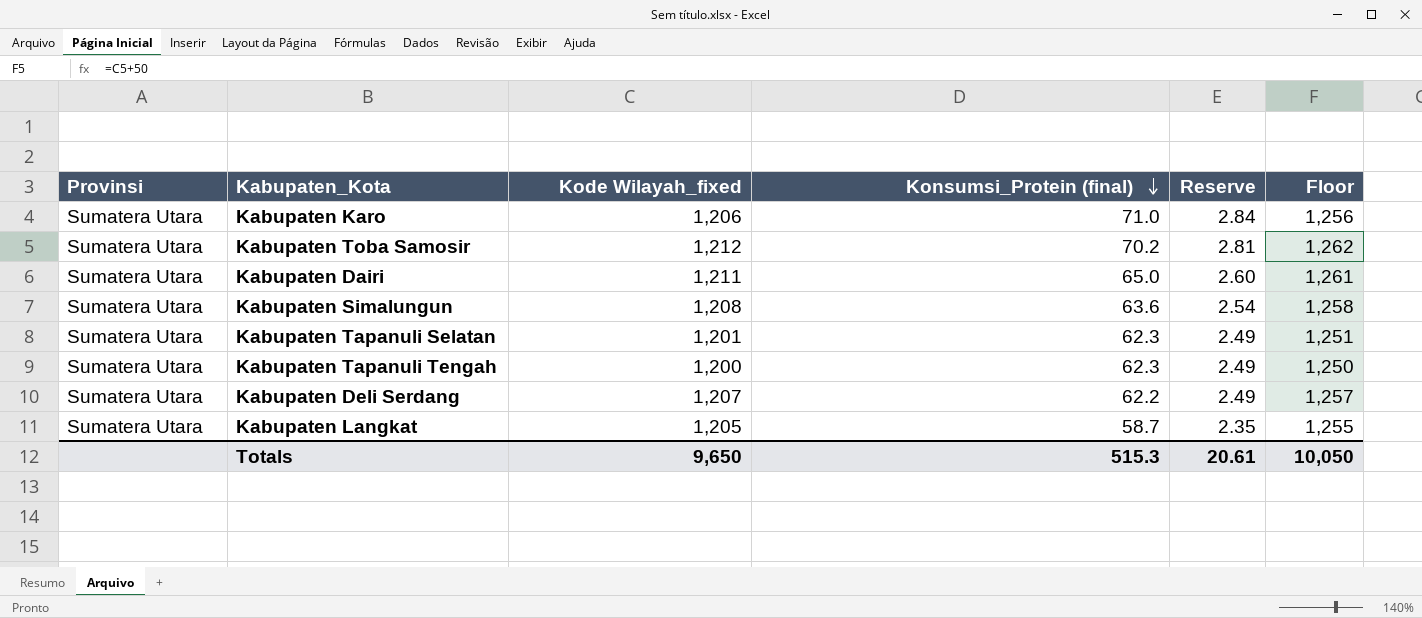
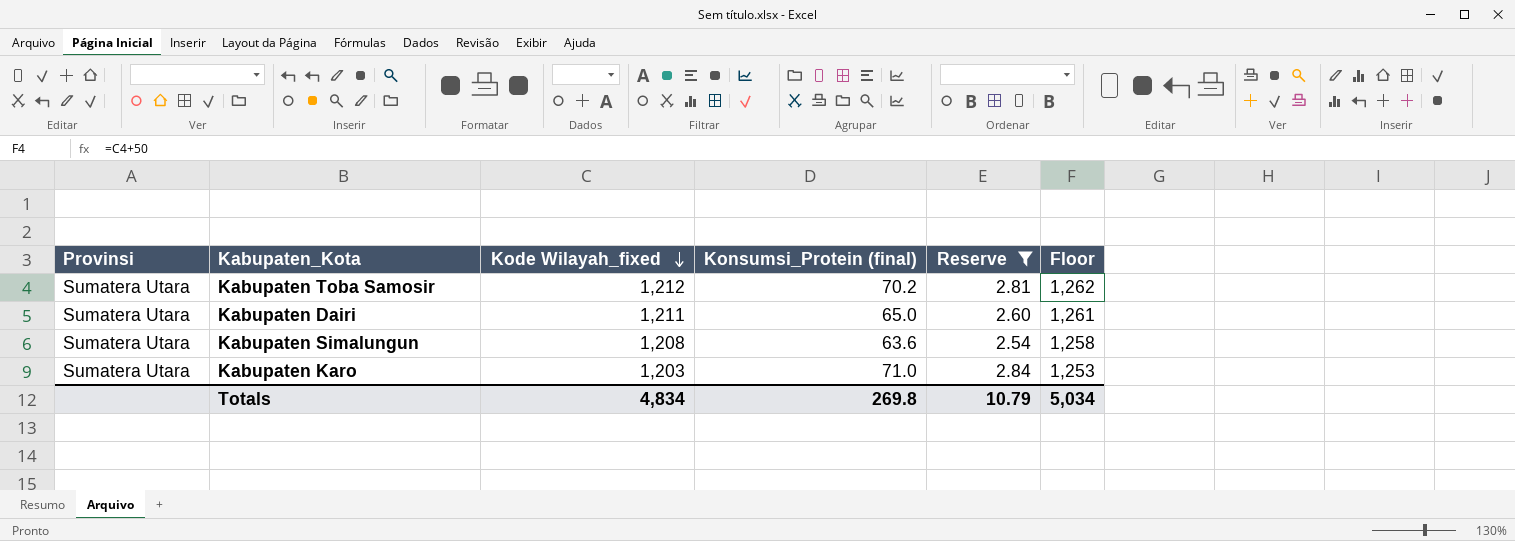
filter: none -> Reserve >= 2.54
row order: Konsumsi_Protein (final) descending -> Kode Wilayah_fixed descending
Kabupaten Karo | Kode Wilayah_fixed: 1,206 -> 1,203
Kabupaten Karo | Floor: 1,256 -> 1,253
Totals | Kode Wilayah_fixed: 9,650 -> 4,834
Totals | Konsumsi_Protein (final): 515.3 -> 269.8
Totals | Reserve: 20.61 -> 10.79
Totals | Floor: 10,050 -> 5,034

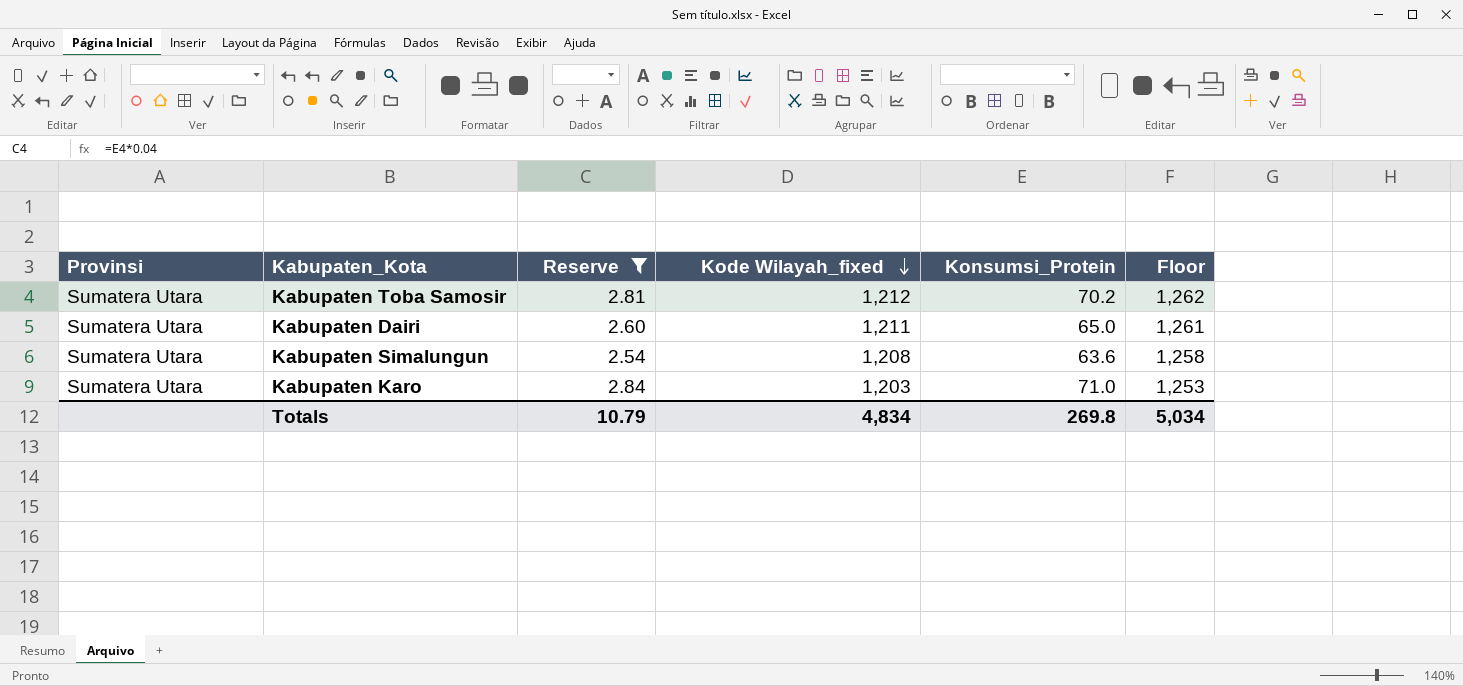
column Reserve | position: 5 -> 3
column name: Konsumsi_Protein (final) -> Konsumsi_Protein

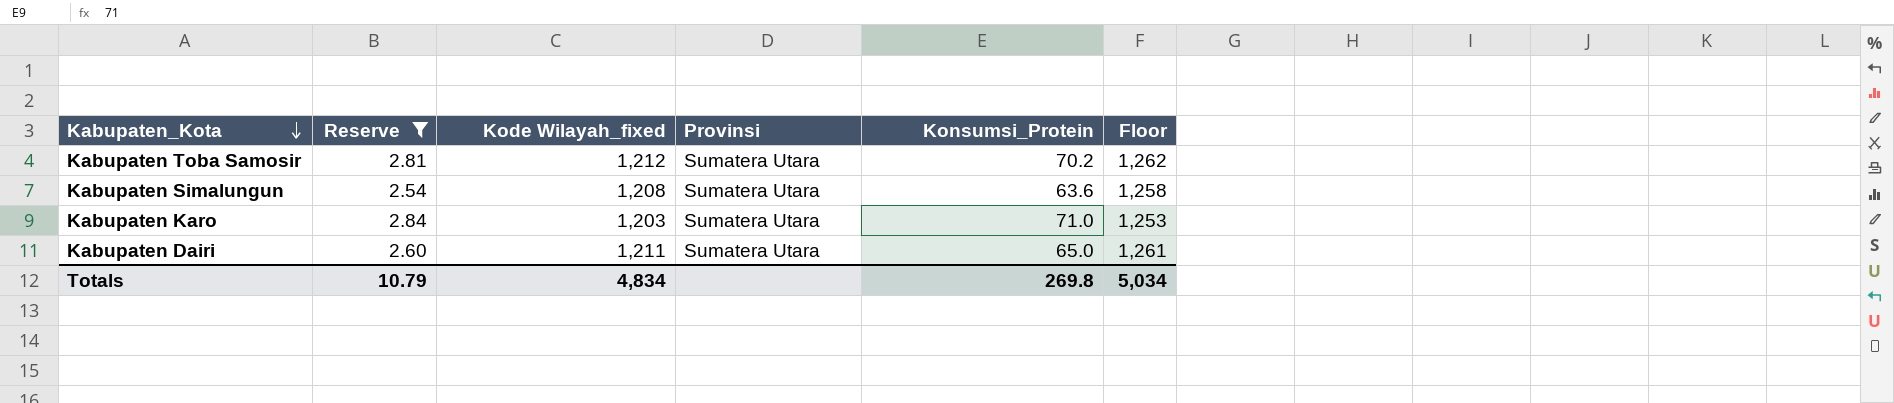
row order: Kode Wilayah_fixed descending -> Kabupaten_Kota descending
column Provinsi | position: 1 -> 4

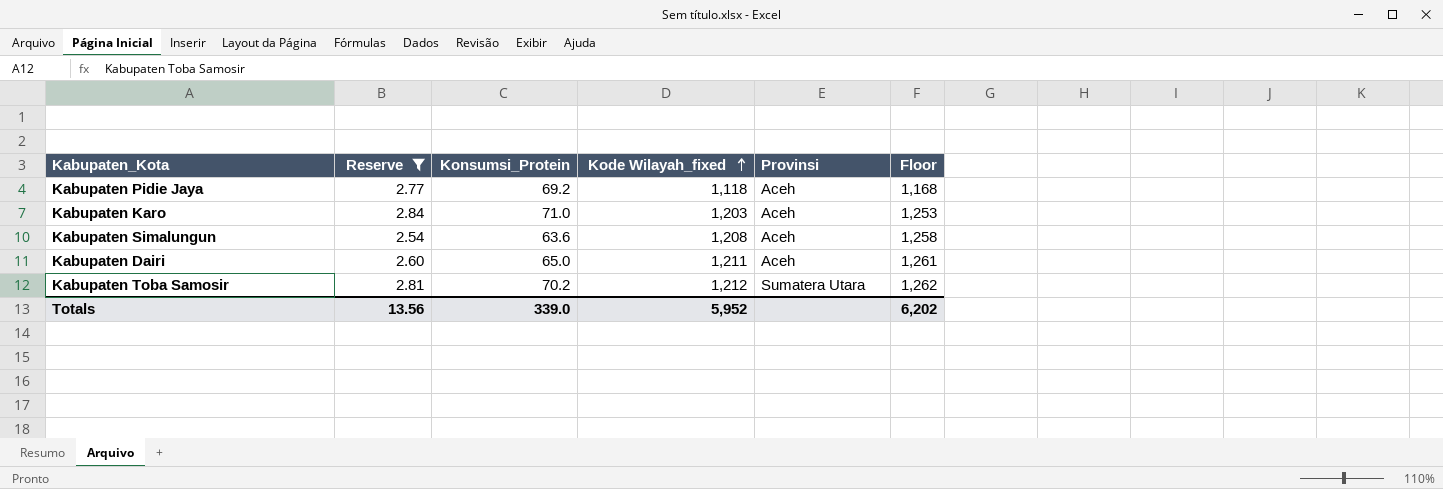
row order: Kabupaten_Kota descending -> Kode Wilayah_fixed ascending
column Konsumsi_Protein | position: 5 -> 3
row Kabupaten Pidie Jaya: none -> 2.77 | 69.2 | 1,118 | Aceh | 1,168
Kabupaten Karo | Provinsi: Sumatera Utara -> Aceh
Kabupaten Simalungun | Provinsi: Sumatera Utara -> Aceh
Kabupaten Dairi | Provinsi: Sumatera Utara -> Aceh
Totals | Reserve: 10.79 -> 13.56
Totals | Konsumsi_Protein: 269.8 -> 339.0
Totals | Kode Wilayah_fixed: 4,834 -> 5,952
Totals | Floor: 5,034 -> 6,202

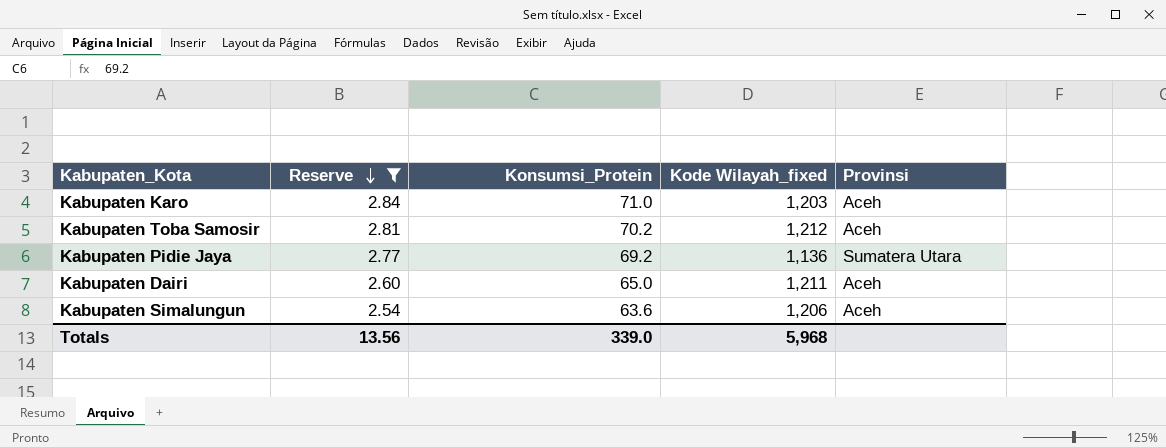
row order: Kode Wilayah_fixed ascending -> Reserve descending
column Floor | formula: [Kode Wilayah_fixed] + 50 -> none
Kabupaten Toba Samosir | Provinsi: Sumatera Utara -> Aceh
Kabupaten Pidie Jaya | Kode Wilayah_fixed: 1,118 -> 1,136
Kabupaten Pidie Jaya | Provinsi: Aceh -> Sumatera Utara
Kabupaten Simalungun | Kode Wilayah_fixed: 1,208 -> 1,206
Totals | Kode Wilayah_fixed: 5,952 -> 5,968

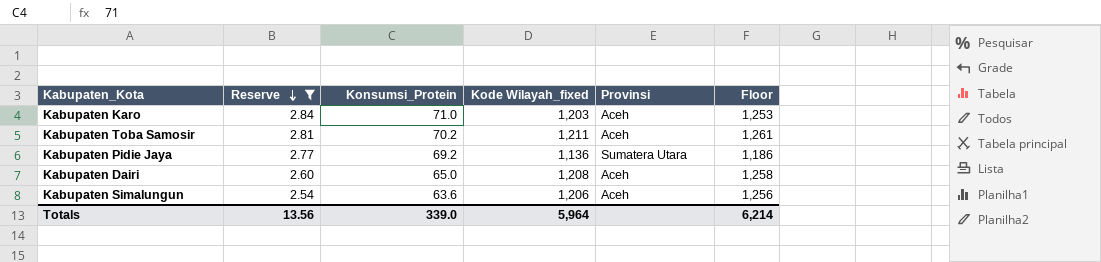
column Floor | formula: none -> [Kode Wilayah_fixed] + 50
Kabupaten Toba Samosir | Kode Wilayah_fixed: 1,212 -> 1,211
Kabupaten Dairi | Kode Wilayah_fixed: 1,211 -> 1,208
Totals | Kode Wilayah_fixed: 5,968 -> 5,964

